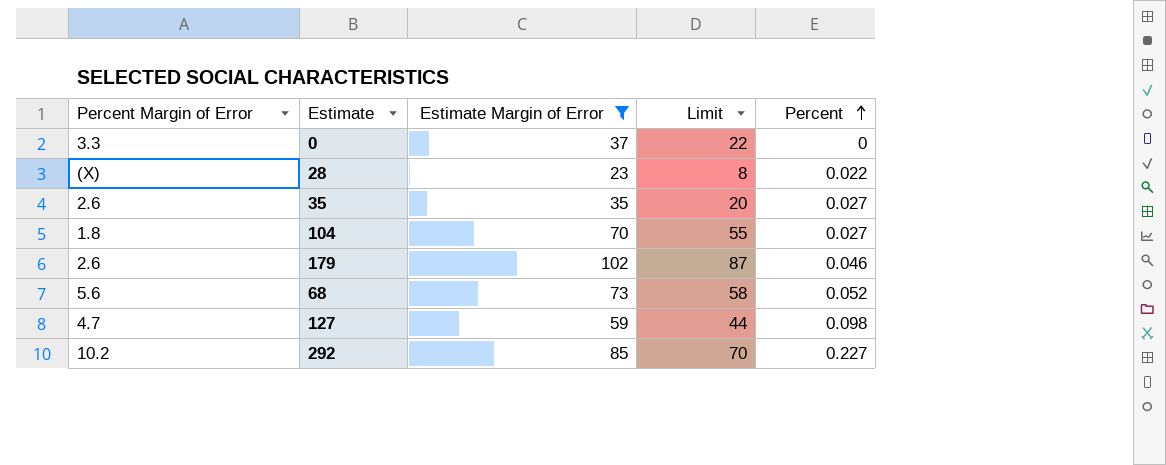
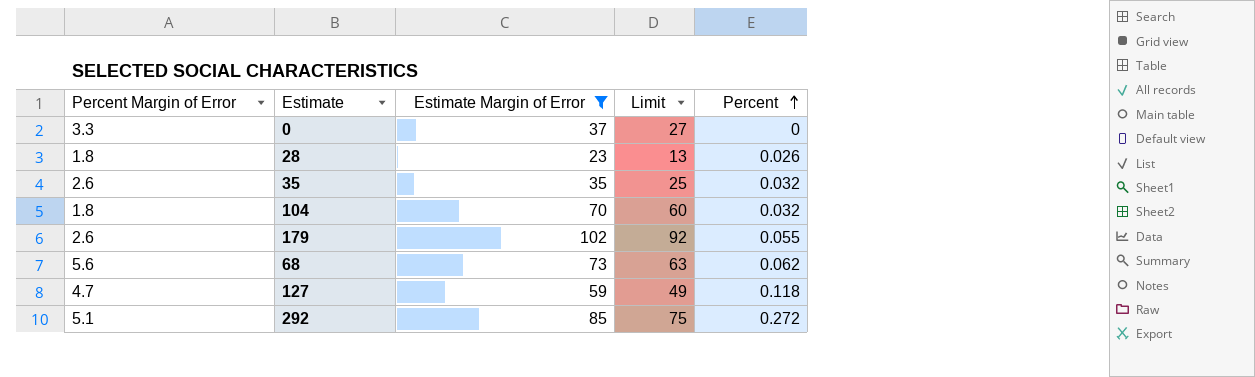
column Limit | formula: [Estimate Margin of Error] - 15 -> [Estimate Margin of Error] - 10
28 | Percent Margin of Error: (X) -> 1.8
28 | Percent: 0.022 -> 0.026
35 | Percent: 0.027 -> 0.032
104 | Percent: 0.027 -> 0.032
179 | Percent: 0.046 -> 0.055
68 | Percent: 0.052 -> 0.062
127 | Percent: 0.098 -> 0.118
292 | Percent Margin of Error: 10.2 -> 5.1
292 | Percent: 0.227 -> 0.272

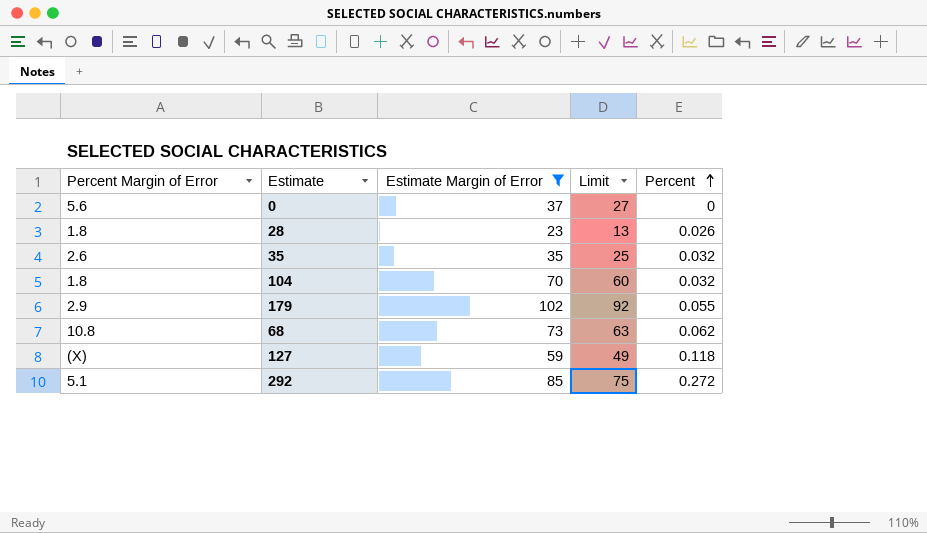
0 | Percent Margin of Error: 3.3 -> 5.6
179 | Percent Margin of Error: 2.6 -> 2.9
68 | Percent Margin of Error: 5.6 -> 10.8
127 | Percent Margin of Error: 4.7 -> (X)

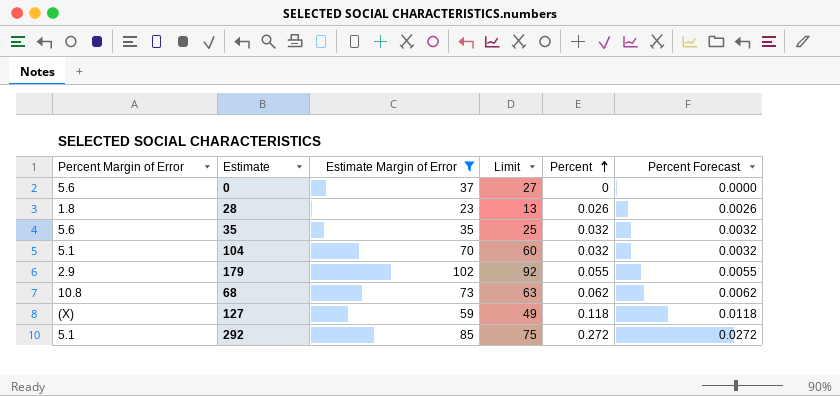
column Percent Forecast | formula: none -> [Percent] * 0.1
35 | Percent Margin of Error: 2.6 -> 5.6
104 | Percent Margin of Error: 1.8 -> 5.1

